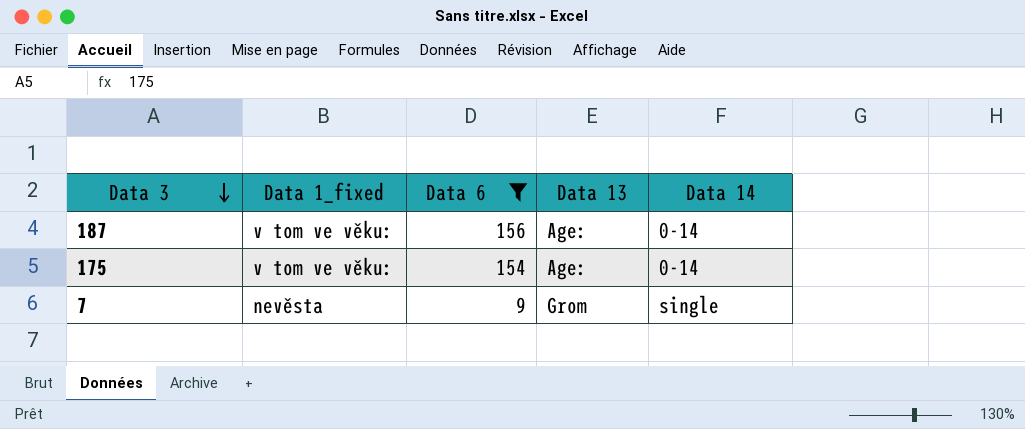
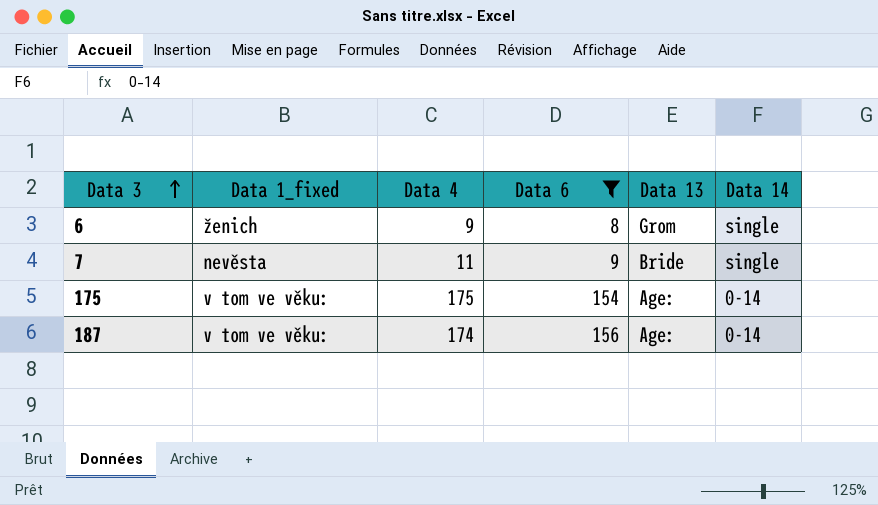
row order: Data 3 descending -> Data 3 ascending
column Data 4 | position: none -> 3
row 6: none -> ženich | 9 | 8 | Grom | single
7 | Data 13: Grom -> Bride

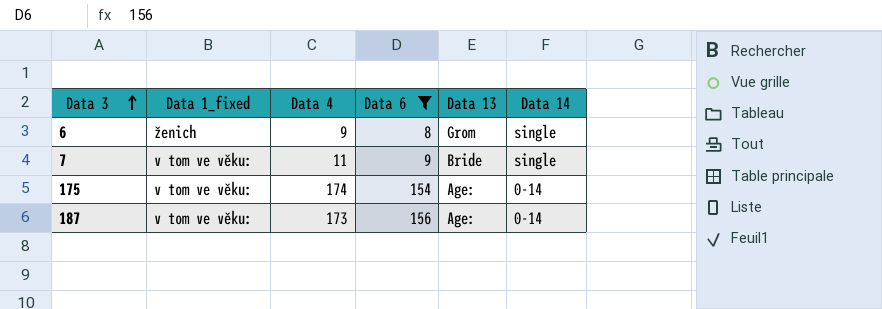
7 | Data 1_fixed: nevěsta -> v tom ve věku:
175 | Data 4: 175 -> 174
187 | Data 4: 174 -> 173

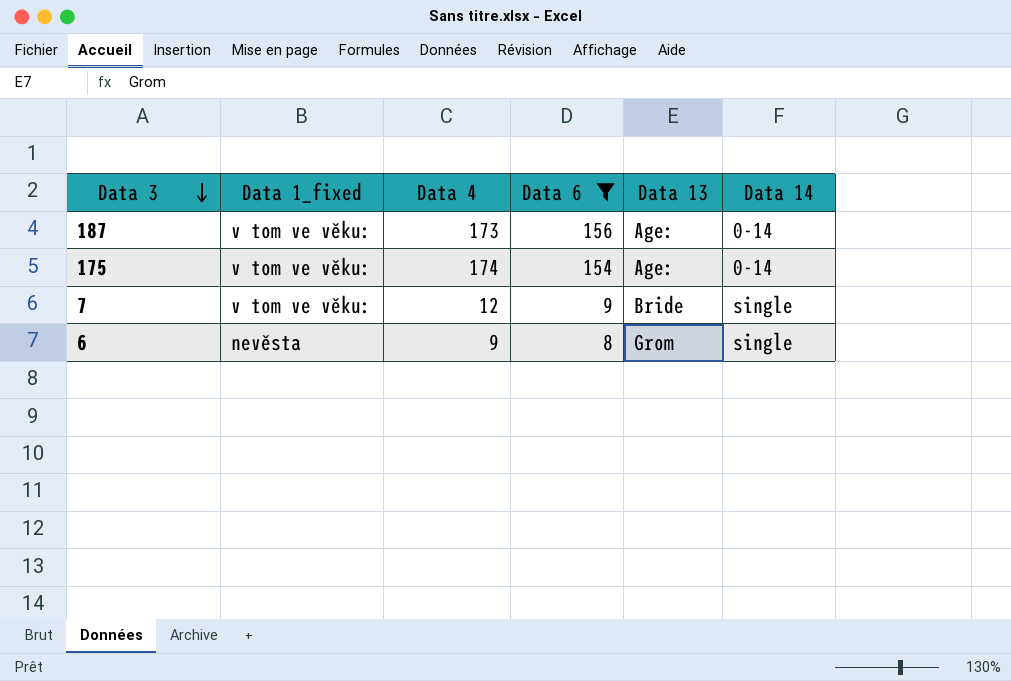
row order: Data 3 ascending -> Data 3 descending
7 | Data 4: 11 -> 12
6 | Data 1_fixed: ženich -> nevěsta

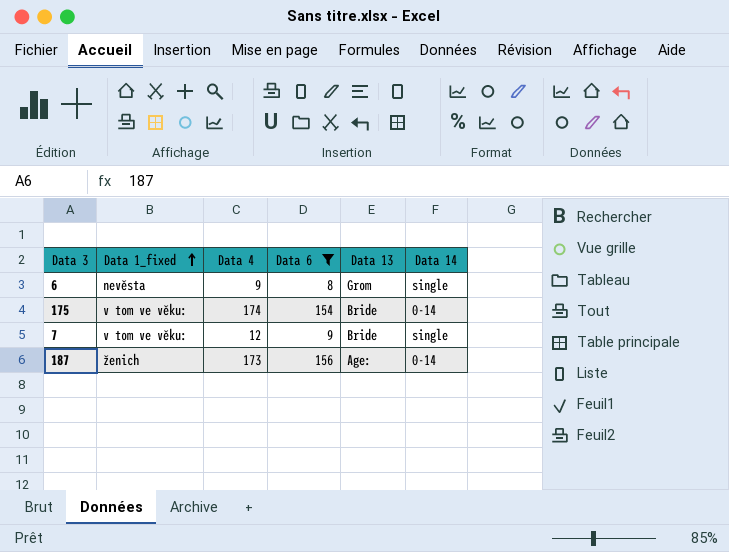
row order: Data 3 descending -> Data 1_fixed ascending
175 | Data 13: Age: -> Bride
187 | Data 1_fixed: v tom ve věku: -> ženich

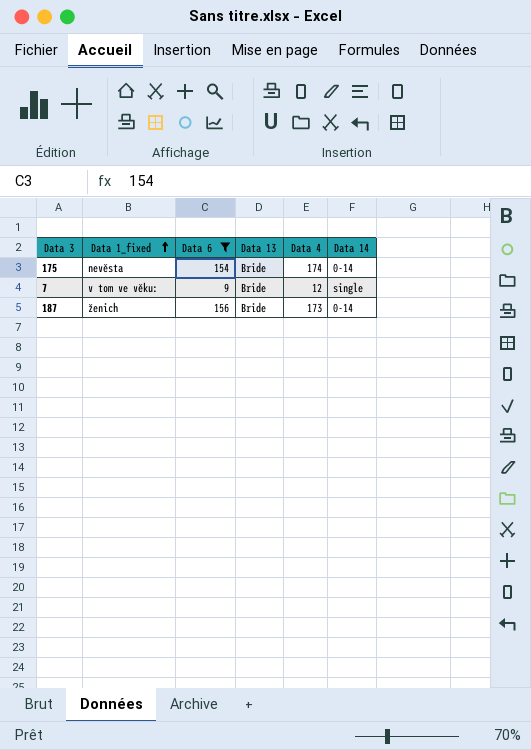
column Data 4 | position: 3 -> 5
row 6: nevěsta | 9 | 8 | Grom | single -> none
175 | Data 1_fixed: v tom ve věku: -> nevěsta
187 | Data 13: Age: -> Bride

